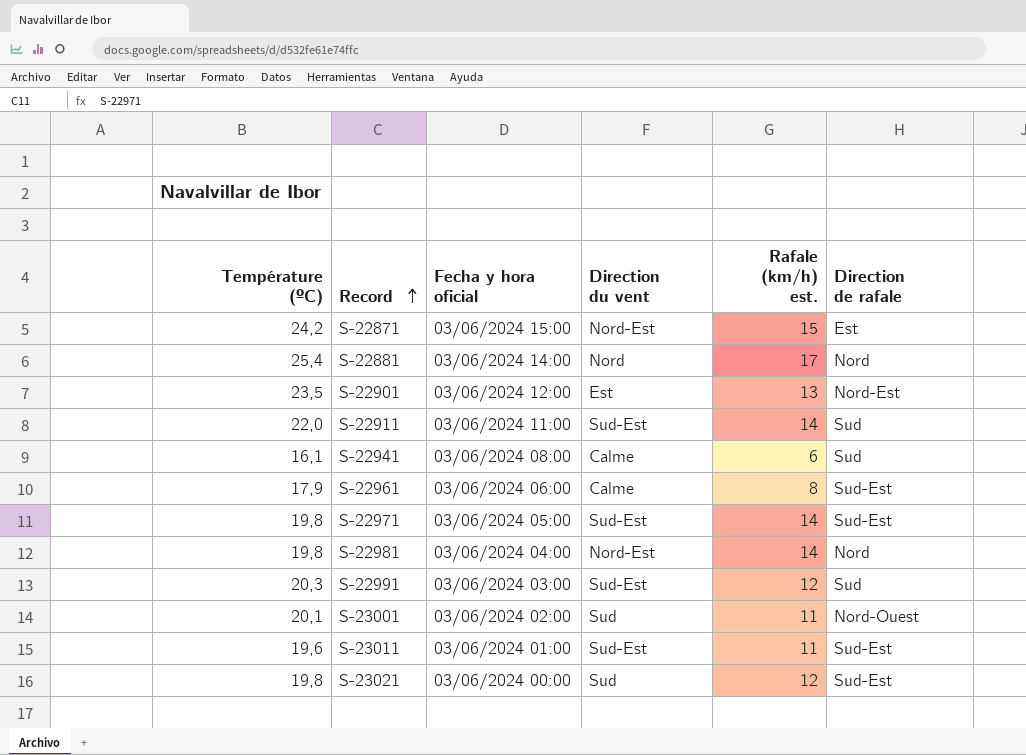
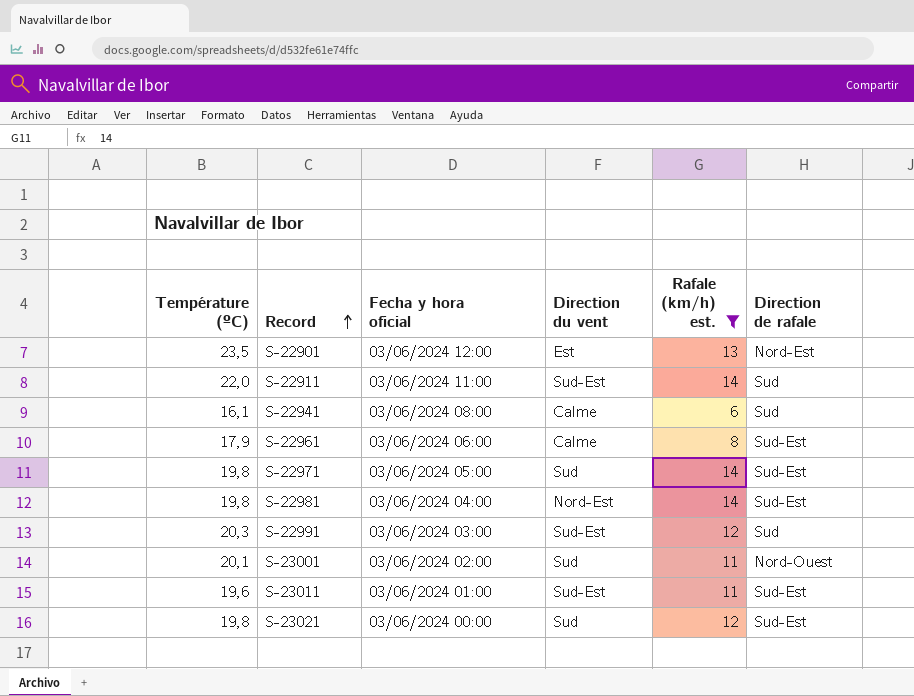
filter: none -> Rafale (km/h) est. <= 14
S-22971 | Direction du vent: Sud-Est -> Sud
S-22981 | Direction de rafale: Nord -> Sud-Est

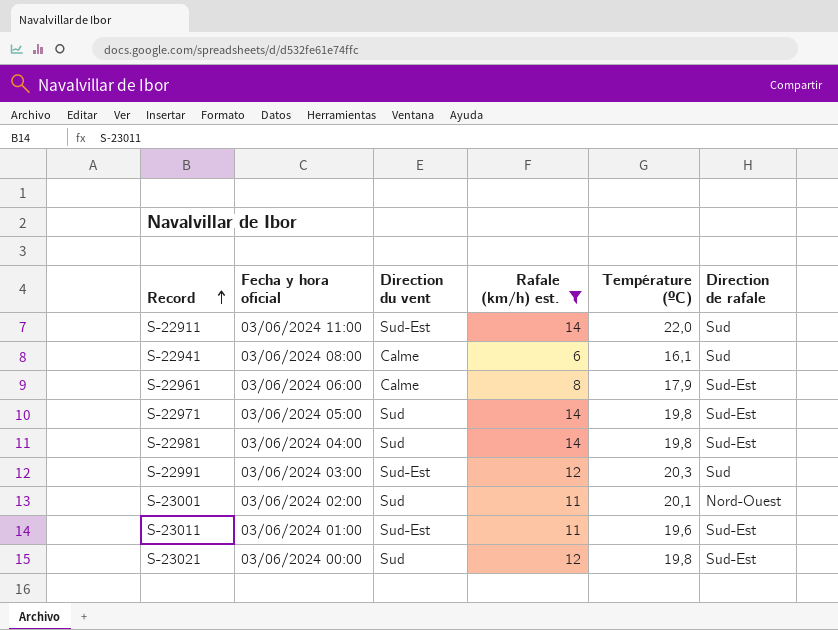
column Température (ºC) | position: 1 -> 5
row S-22901: 23,5 | 03/06/2024 12:00 | Est | 13 | Nord-Est -> none
S-22981 | Direction du vent: Nord-Est -> Sud

